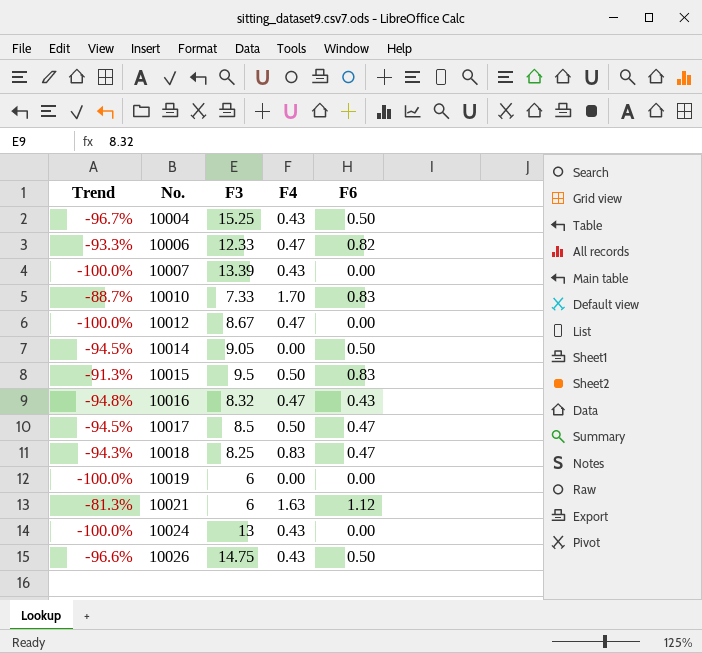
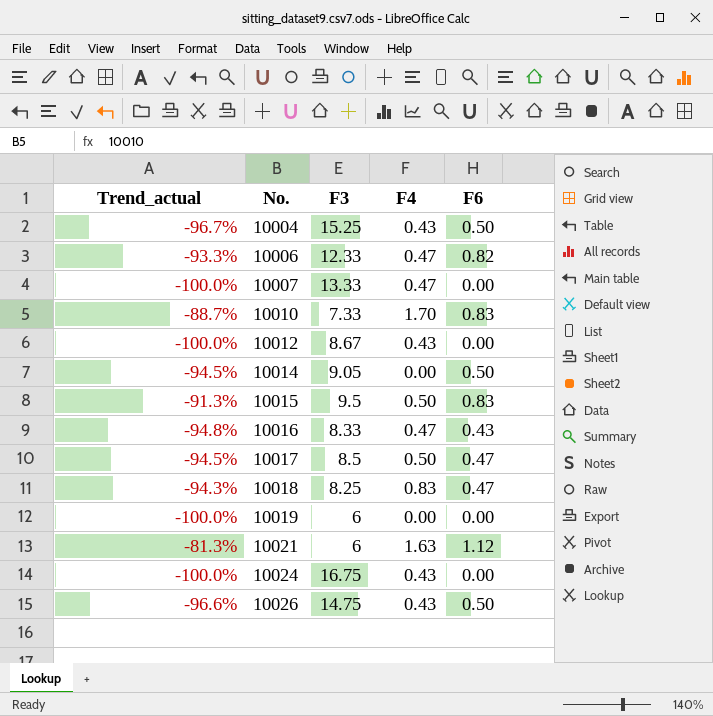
column name: Trend -> Trend_actual
10007 | F3: 13.39 -> 13.33
10007 | F4: 0.43 -> 0.47
10012 | F4: 0.47 -> 0.43
10016 | F3: 8.32 -> 8.33
10024 | F3: 13 -> 16.75

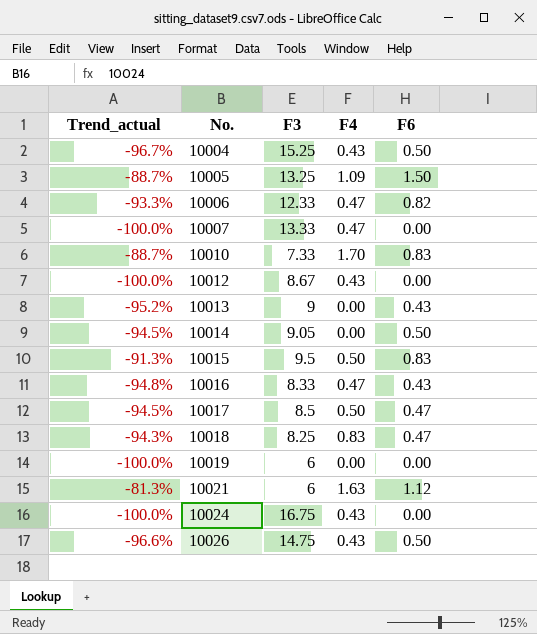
row 10005: none -> -88.7% | 13.25 | 1.09 | 1.50
row 10013: none -> -95.2% | 9 | 0.00 | 0.43

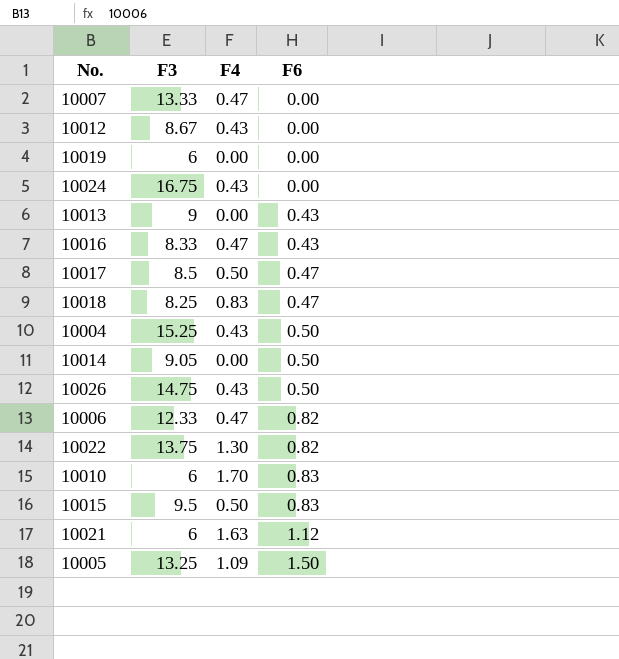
row order: No. ascending -> F6 ascending
column Trend_actual | formula: ([F6] - [F3]) / [F3] -> none
row 10022: none -> 13.75 | 1.30 | 0.82
10010 | F3: 7.33 -> 6

